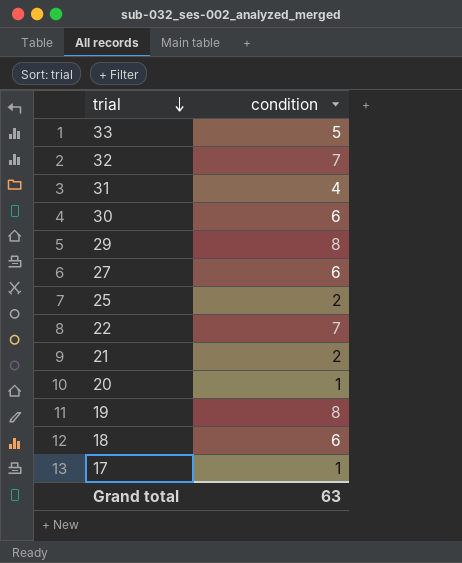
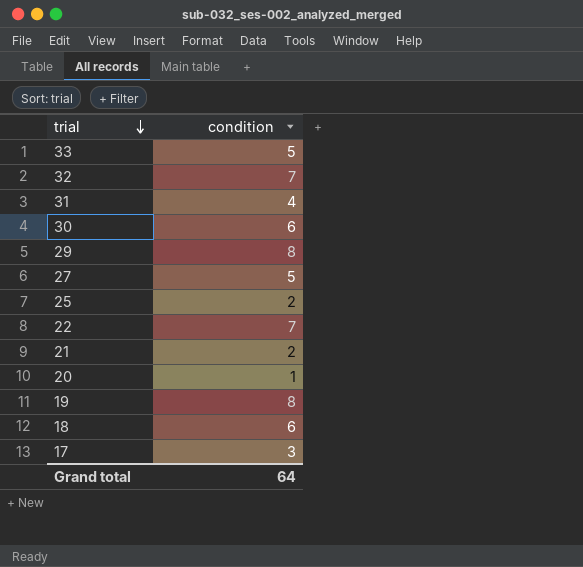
27 | condition: 6 -> 5
17 | condition: 1 -> 3
Grand total | condition: 63 -> 64

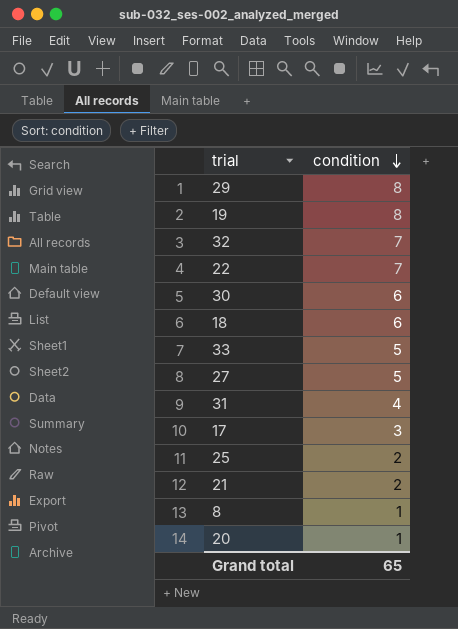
row order: trial descending -> condition descending
row 8: none -> 1
Grand total | condition: 64 -> 65

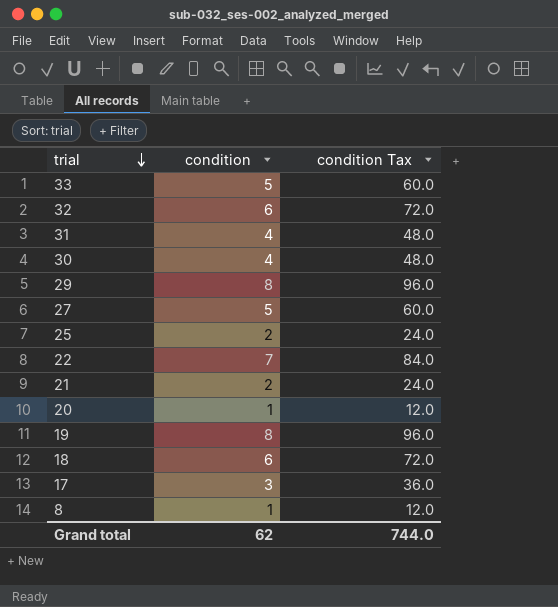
row order: condition descending -> trial descending
column condition Tax | formula: none -> [condition] * 12
32 | condition: 7 -> 6
30 | condition: 6 -> 4
Grand total | condition: 65 -> 62

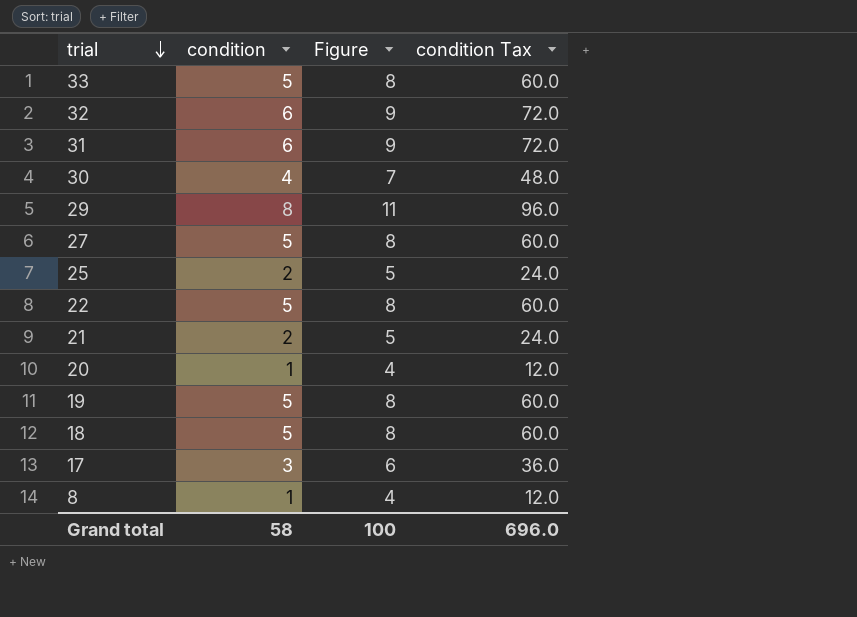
column Figure | formula: none -> [condition] + 3
31 | condition: 4 -> 6
31 | condition Tax: 48.0 -> 72.0
22 | condition: 7 -> 5
22 | condition Tax: 84.0 -> 60.0
19 | condition: 8 -> 5
19 | condition Tax: 96.0 -> 60.0
18 | condition: 6 -> 5
18 | condition Tax: 72.0 -> 60.0
Grand total | condition: 62 -> 58
Grand total | condition Tax: 744.0 -> 696.0

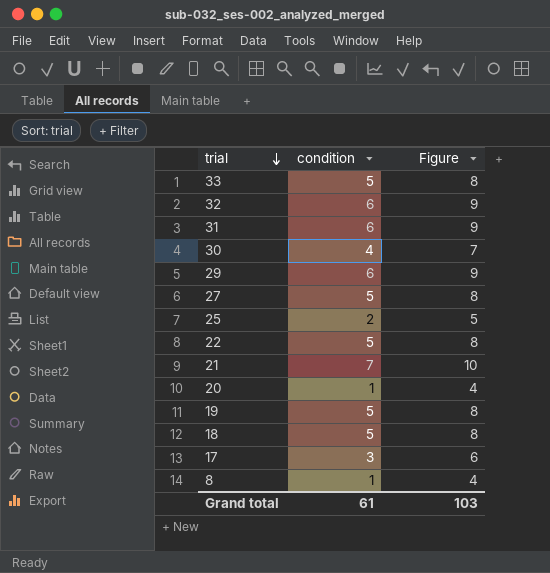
column condition Tax | formula: [condition] * 12 -> none
29 | condition: 8 -> 6
29 | Figure: 11 -> 9
21 | condition: 2 -> 7
21 | Figure: 5 -> 10
Grand total | condition: 58 -> 61
Grand total | Figure: 100 -> 103

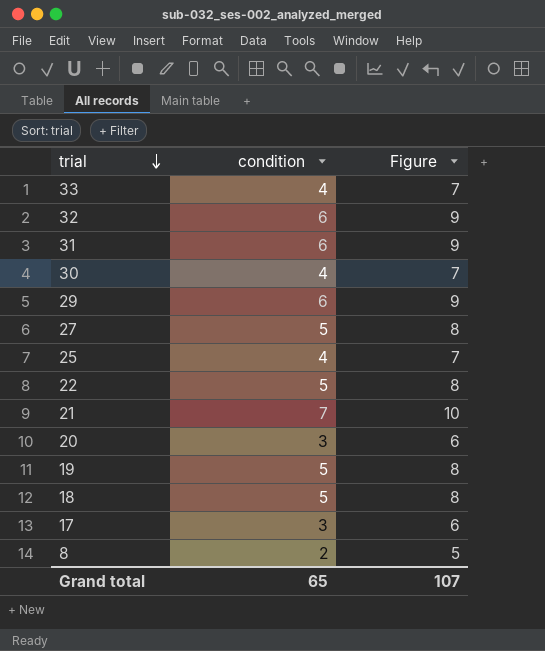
33 | condition: 5 -> 4
33 | Figure: 8 -> 7
25 | condition: 2 -> 4
25 | Figure: 5 -> 7
20 | condition: 1 -> 3
20 | Figure: 4 -> 6
8 | condition: 1 -> 2
8 | Figure: 4 -> 5
Grand total | condition: 61 -> 65
Grand total | Figure: 103 -> 107

